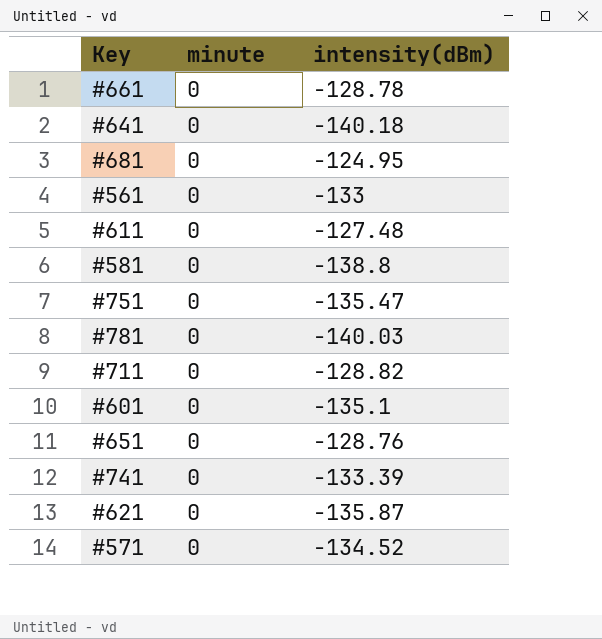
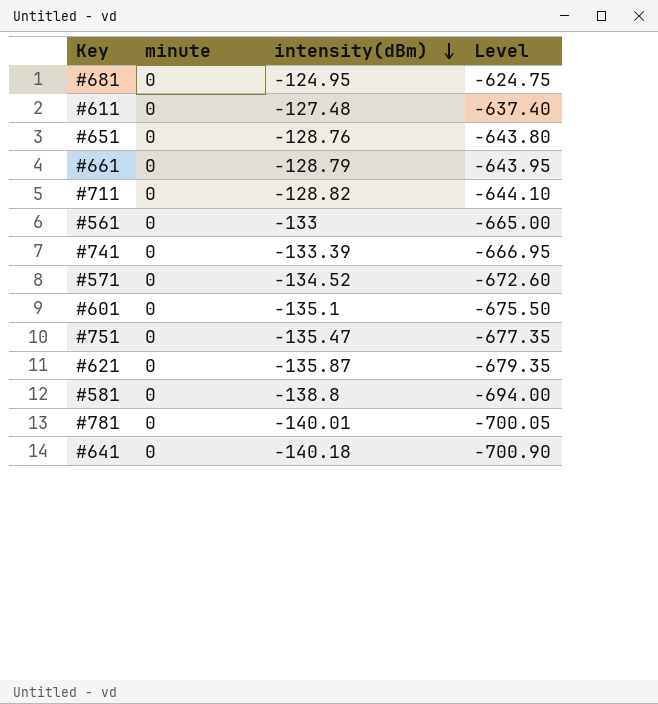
row order: none -> intensity(dBm) descending
column Level | formula: none -> [intensity(dBm)] * 5
#661 | intensity(dBm): -128.78 -> -128.79
#781 | intensity(dBm): -140.03 -> -140.01

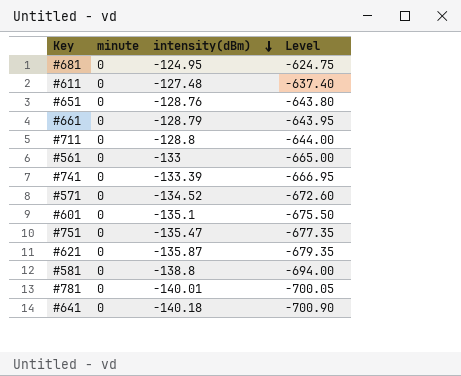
#711 | intensity(dBm): -128.82 -> -128.8
#711 | Level: -644.10 -> -644.00

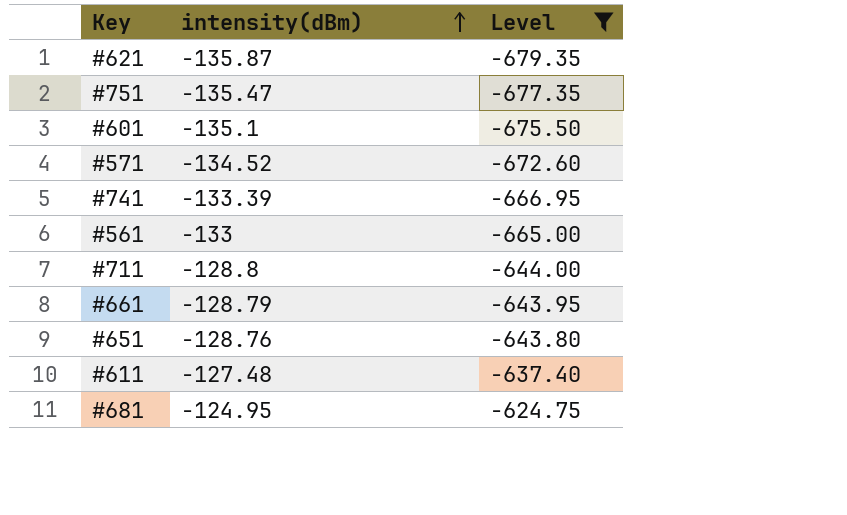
filter: none -> Level >= -679.35
row order: intensity(dBm) descending -> intensity(dBm) ascending
column minute | position: 2 -> none

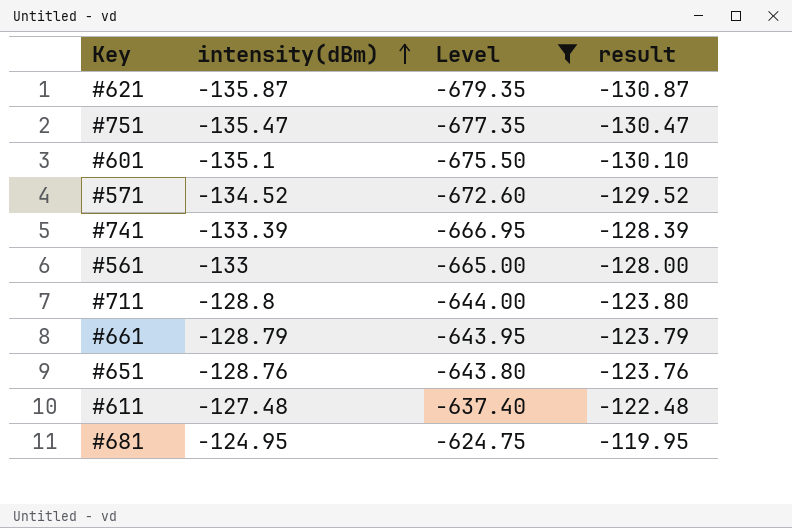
column result | formula: none -> [intensity(dBm)] + 5

